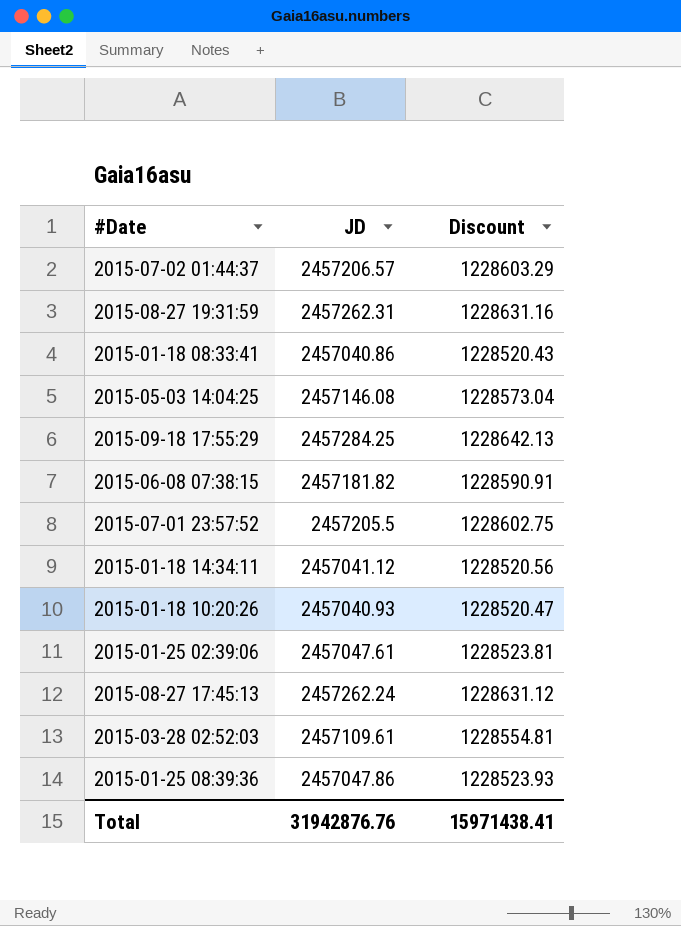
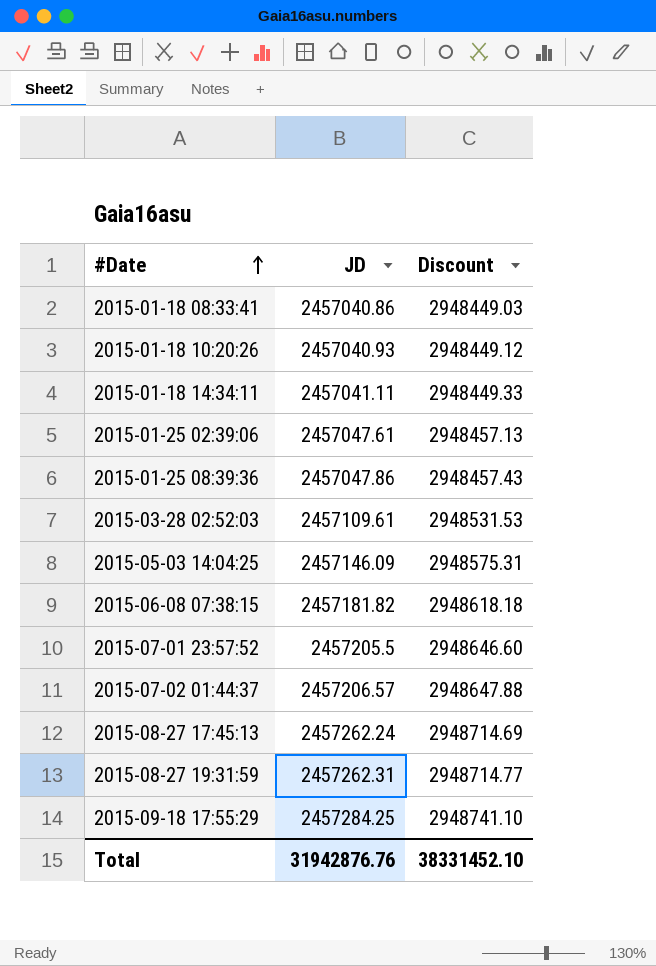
row order: none -> #Date ascending
column Discount | formula: [JD] * 0.5 -> [JD] * 1.2
2015-01-18 14:34:11 | JD: 2457041.12 -> 2457041.11
2015-05-03 14:04:25 | JD: 2457146.08 -> 2457146.09
Total | Discount: 15971438.41 -> 38331452.10

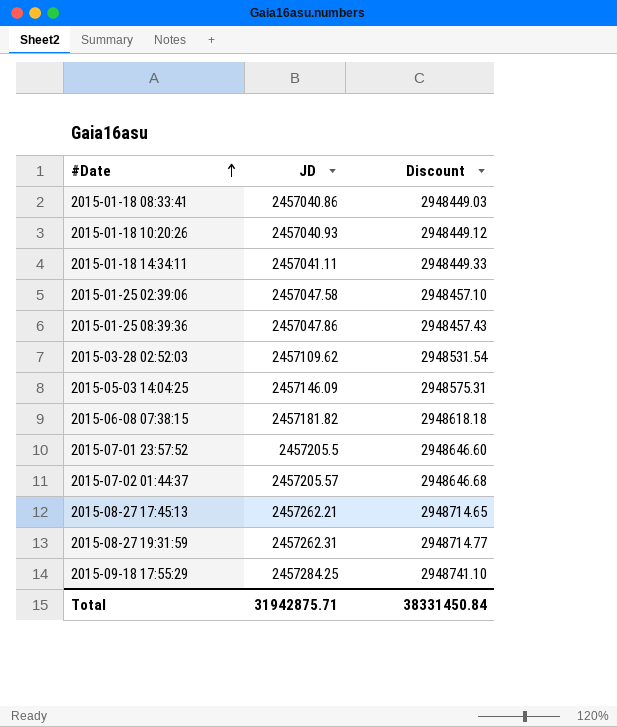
2015-01-25 02:39:06 | JD: 2457047.61 -> 2457047.58
2015-01-25 02:39:06 | Discount: 2948457.13 -> 2948457.10
2015-03-28 02:52:03 | JD: 2457109.61 -> 2457109.62
2015-03-28 02:52:03 | Discount: 2948531.53 -> 2948531.54
2015-07-02 01:44:37 | JD: 2457206.57 -> 2457205.57
2015-07-02 01:44:37 | Discount: 2948647.88 -> 2948646.68
2015-08-27 17:45:13 | JD: 2457262.24 -> 2457262.21
2015-08-27 17:45:13 | Discount: 2948714.69 -> 2948714.65
Total | JD: 31942876.76 -> 31942875.71
Total | Discount: 38331452.10 -> 38331450.84

